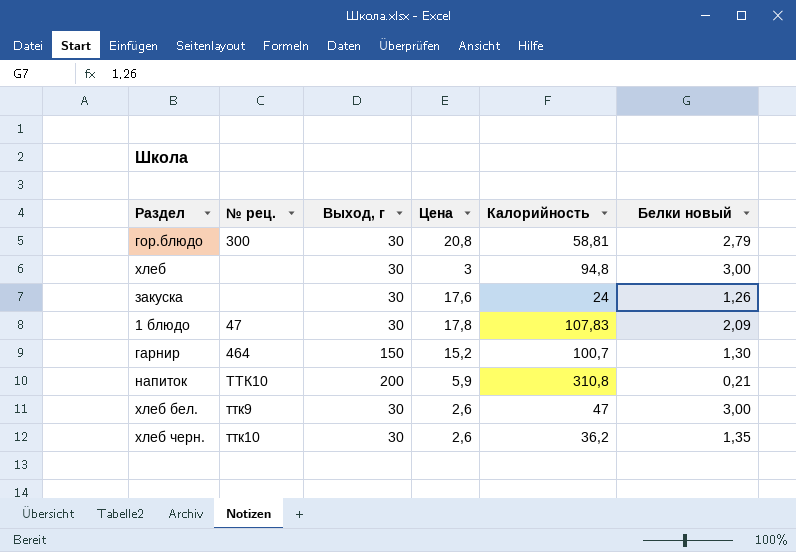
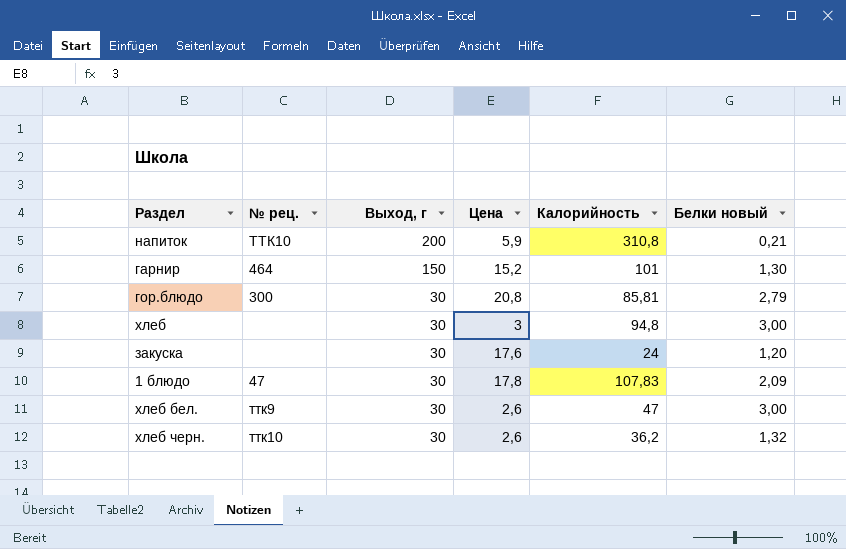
row order: none -> Выход, г descending
гарнир | Калорийность: 100,7 -> 101
гор.блюдо | Калорийность: 58,81 -> 85,81
закуска | Белки новый: 1,26 -> 1,20
хлеб черн. | Белки новый: 1,35 -> 1,32

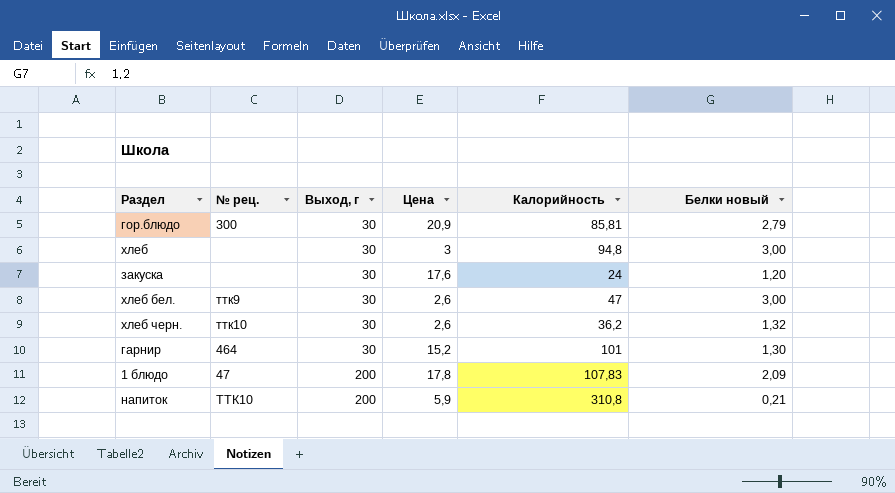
row order: Выход, г descending -> Выход, г ascending
гор.блюдо | Цена: 20,8 -> 20,9
гарнир | Выход, г: 150 -> 30
1 блюдо | Выход, г: 30 -> 200

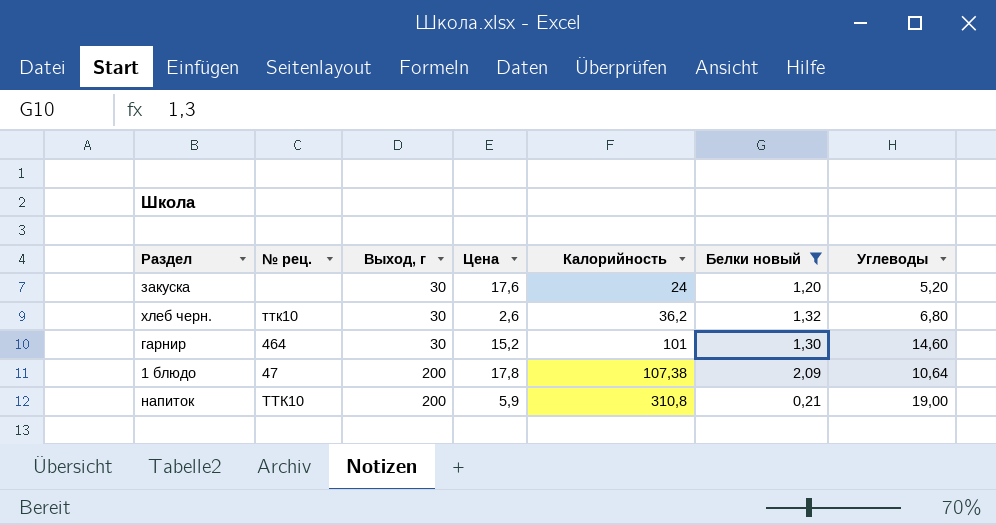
filter: none -> Белки новый <= 2,09
column Углеводы | position: none -> 7
1 блюдо | Калорийность: 107,83 -> 107,38

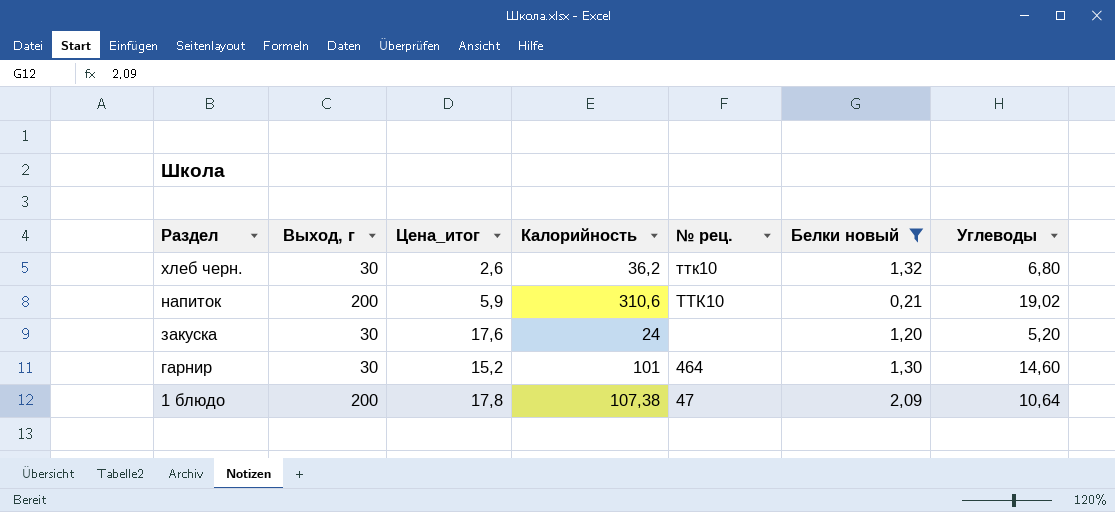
row order: Выход, г ascending -> Раздел descending
column name: Цена -> Цена_итог
column № рец. | position: 2 -> 5
напиток | Калорийность: 310,8 -> 310,6
напиток | Углеводы: 19,00 -> 19,02

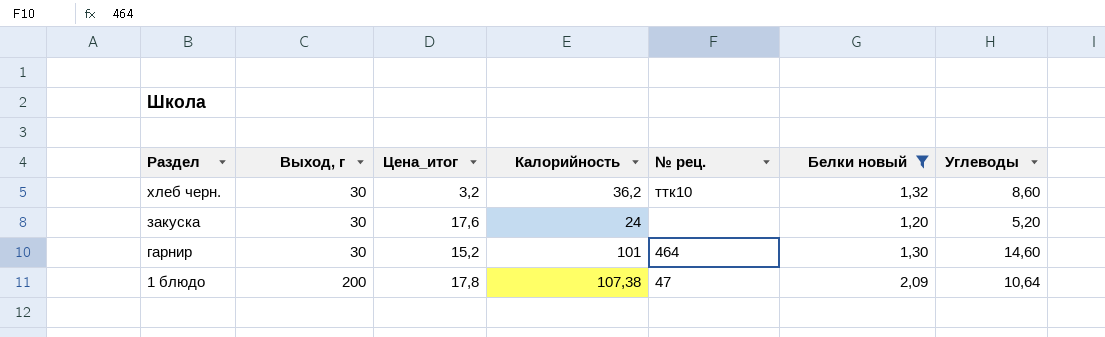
row напиток: 200 | 5,9 | 310,6 | ТТК10 | 0,21 | 19,02 -> none
хлеб черн. | Цена_итог: 2,6 -> 3,2
хлеб черн. | Углеводы: 6,80 -> 8,60

